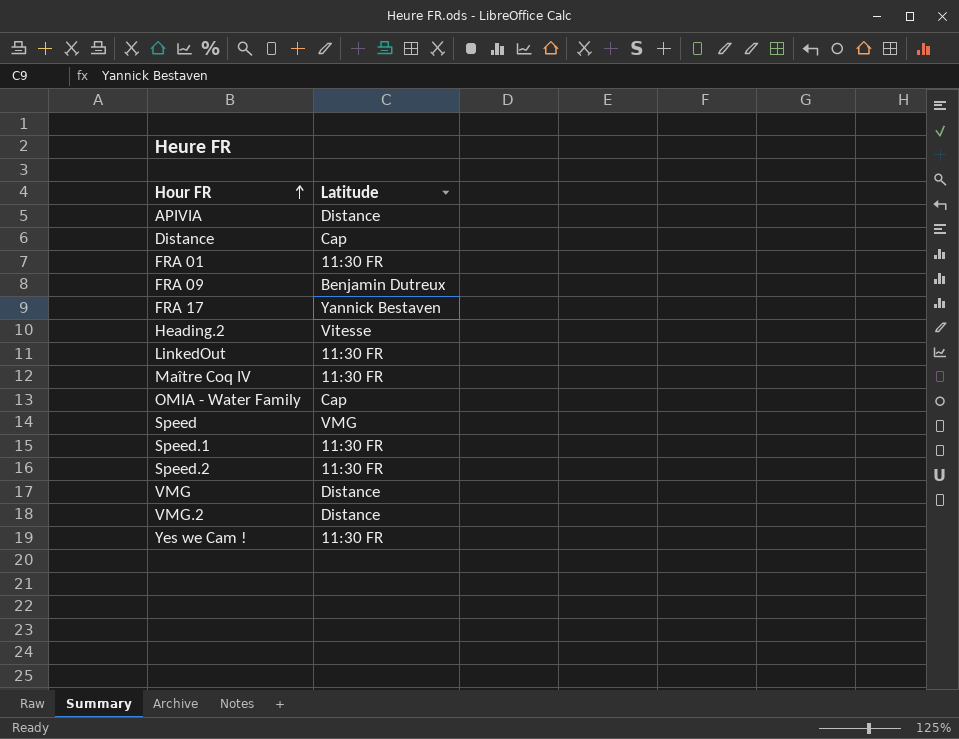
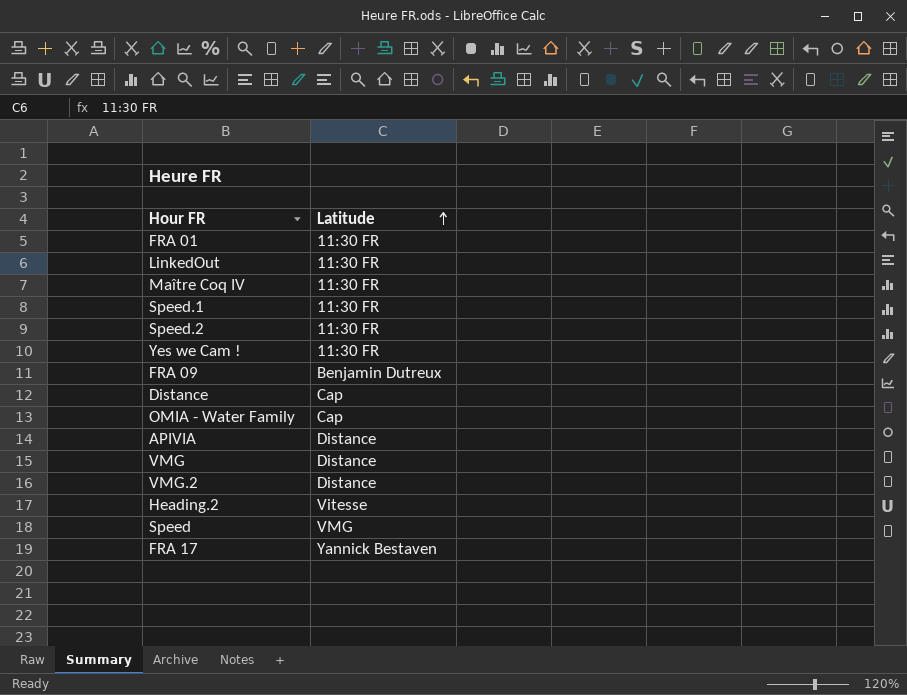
row order: Hour FR ascending -> Latitude ascending

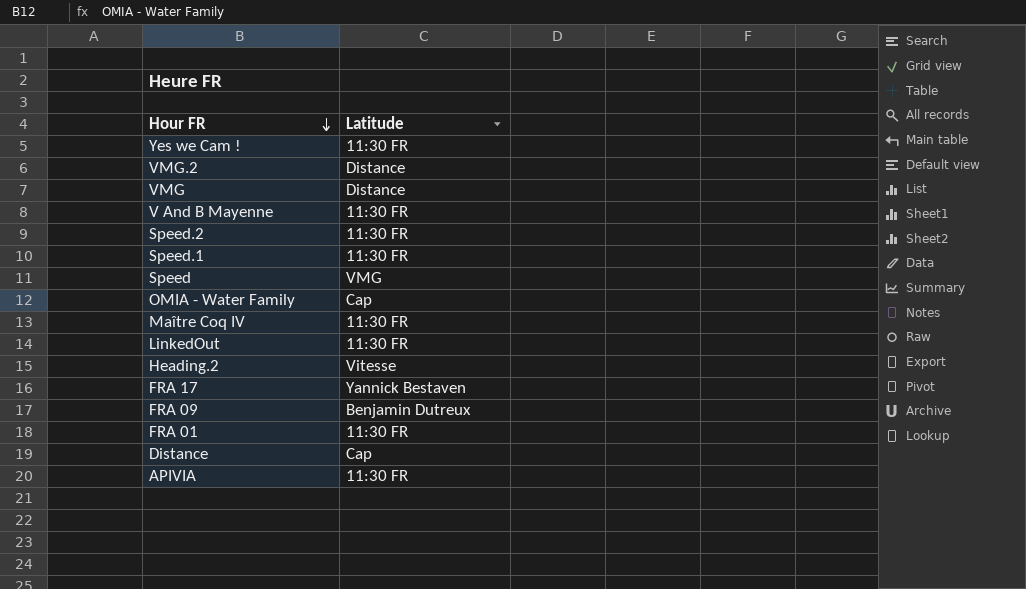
row order: Latitude ascending -> Hour FR descending
row V And B Mayenne: none -> 11:30 FR
APIVIA | Latitude: Distance -> 11:30 FR

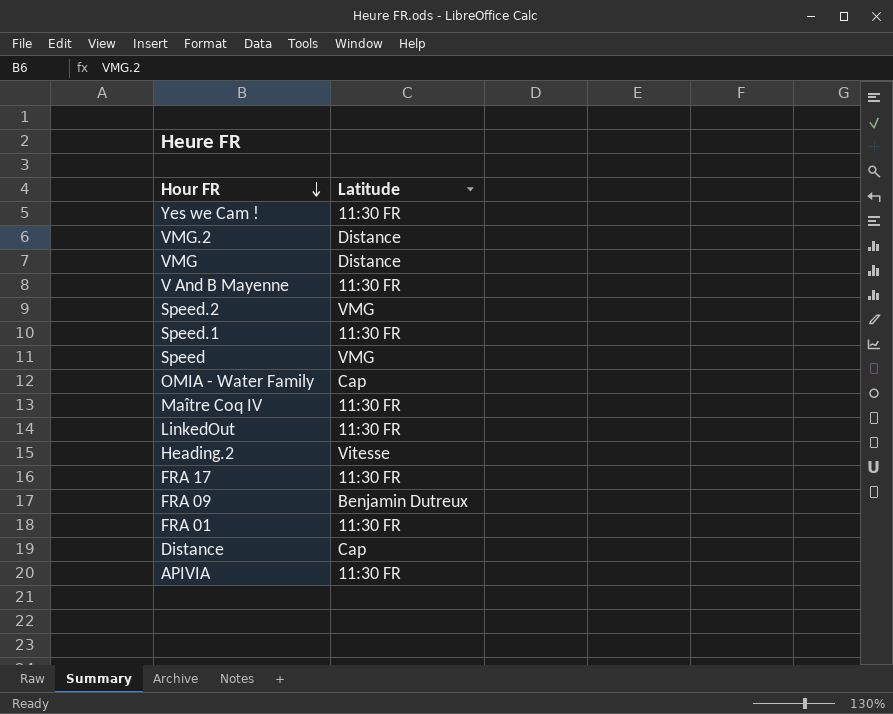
Speed.2 | Latitude: 11:30 FR -> VMG
FRA 17 | Latitude: Yannick Bestaven -> 11:30 FR

